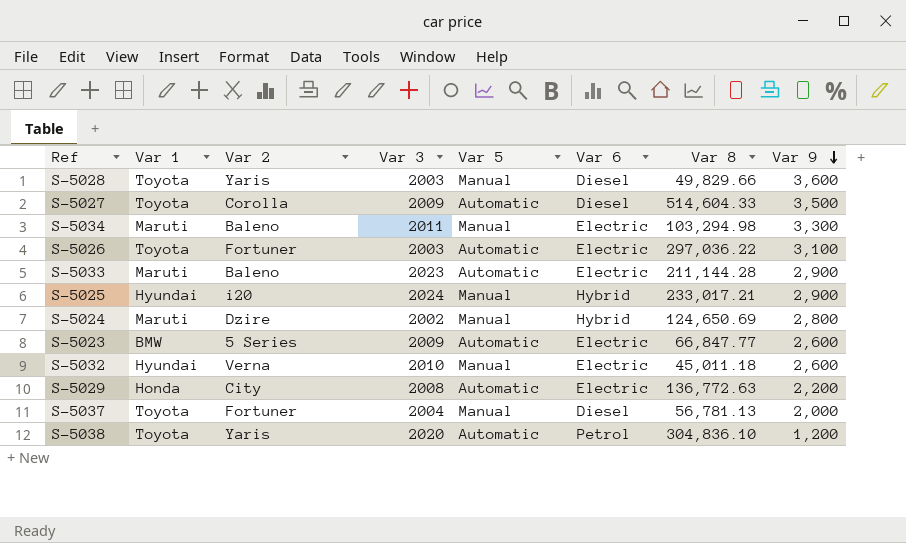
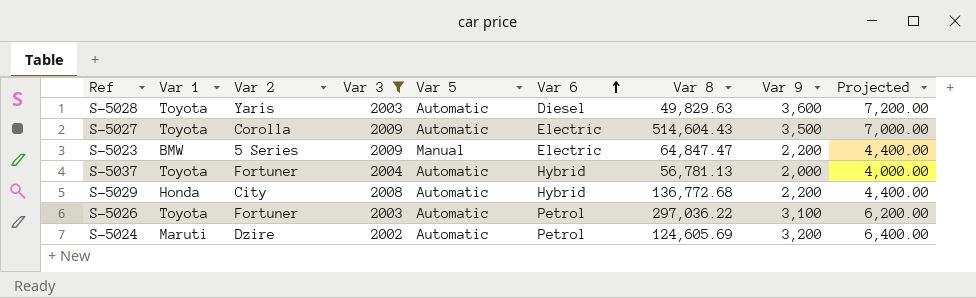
filter: none -> Var 3 <= 2009
row order: Var 9 descending -> Var 6 ascending
column Projected | formula: none -> [Var 9] * 2
S-5028 | Var 5: Manual -> Automatic
S-5028 | Var 8: 49,829.66 -> 49,829.63
S-5027 | Var 6: Diesel -> Electric
S-5027 | Var 8: 514,604.33 -> 514,604.43
S-5023 | Var 5: Automatic -> Manual
S-5023 | Var 8: 66,847.77 -> 64,847.47
S-5023 | Var 9: 2,600 -> 2,200
S-5037 | Var 5: Manual -> Automatic
S-5037 | Var 6: Diesel -> Hybrid
S-5029 | Var 6: Electric -> Hybrid
S-5029 | Var 8: 136,772.63 -> 136,772.68
S-5026 | Var 6: Electric -> Petrol
S-5024 | Var 5: Manual -> Automatic
S-5024 | Var 6: Hybrid -> Petrol
S-5024 | Var 8: 124,650.69 -> 124,605.69
S-5024 | Var 9: 2,800 -> 3,200

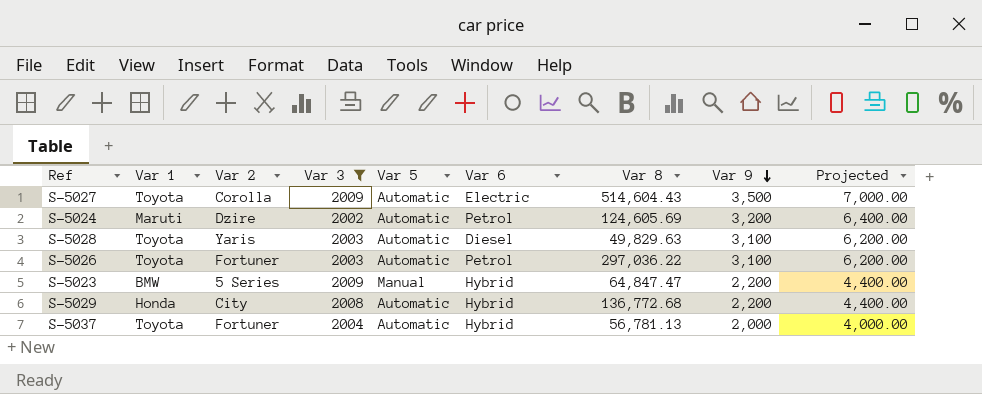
row order: Var 6 ascending -> Var 9 descending
S-5028 | Var 9: 3,600 -> 3,100
S-5028 | Projected: 7,200.00 -> 6,200.00
S-5023 | Var 6: Electric -> Hybrid

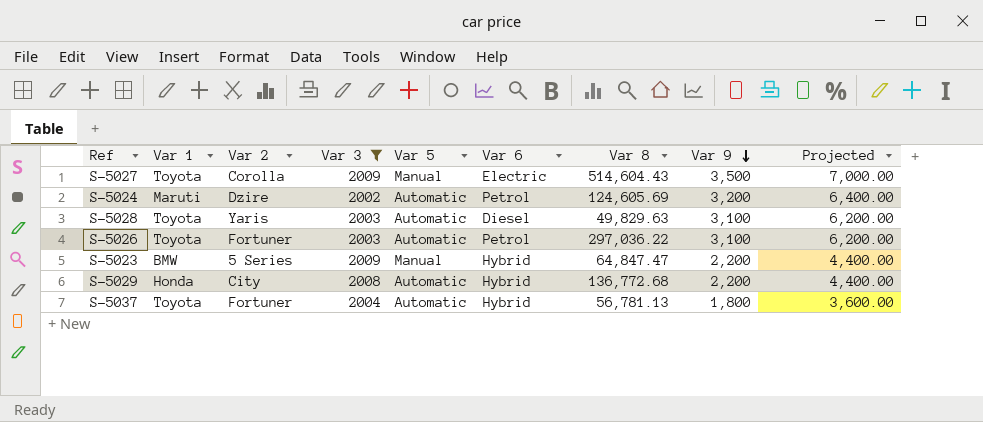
S-5027 | Var 5: Automatic -> Manual
S-5037 | Var 9: 2,000 -> 1,800
S-5037 | Projected: 4,000.00 -> 3,600.00

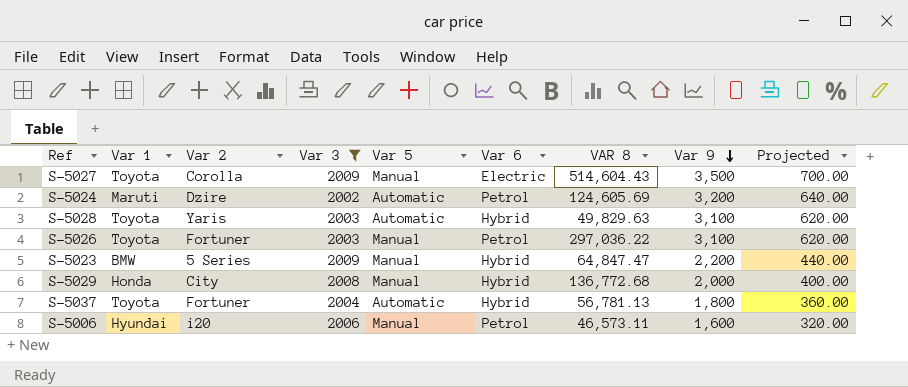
column name: Var 8 -> VAR 8
column Projected | formula: [Var 9] * 2 -> [Var 9] * 0.2
S-5028 | Var 6: Diesel -> Hybrid
S-5026 | Var 5: Automatic -> Manual
S-5029 | Var 5: Automatic -> Manual
S-5029 | Var 9: 2,200 -> 2,000
row S-5006: none -> Hyundai | i20 | 2006 | Manual | Petrol | 46,573.11 | 1,600 | 320.00

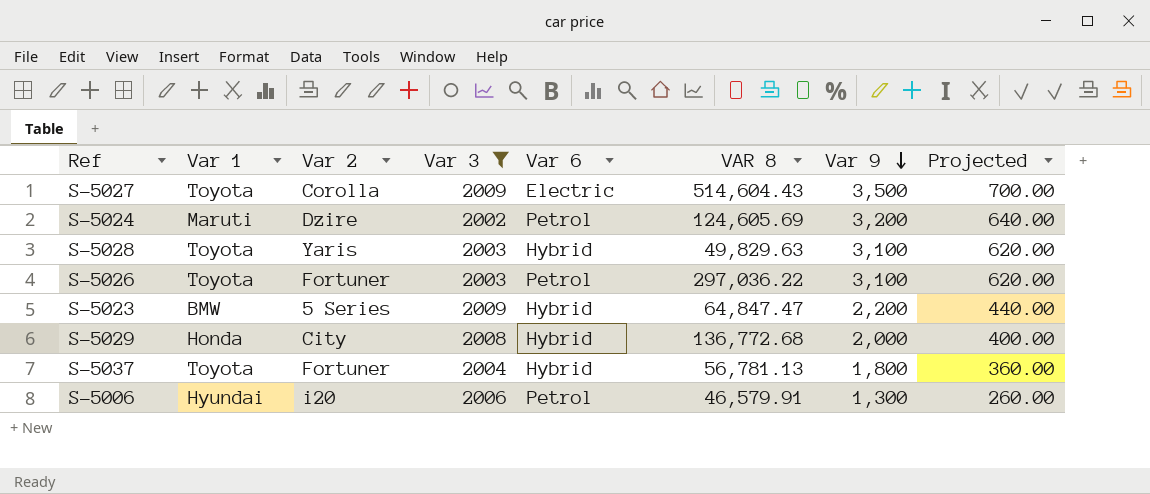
column Var 5 | position: 5 -> none
S-5006 | VAR 8: 46,573.11 -> 46,579.91
S-5006 | Var 9: 1,600 -> 1,300
S-5006 | Projected: 320.00 -> 260.00

